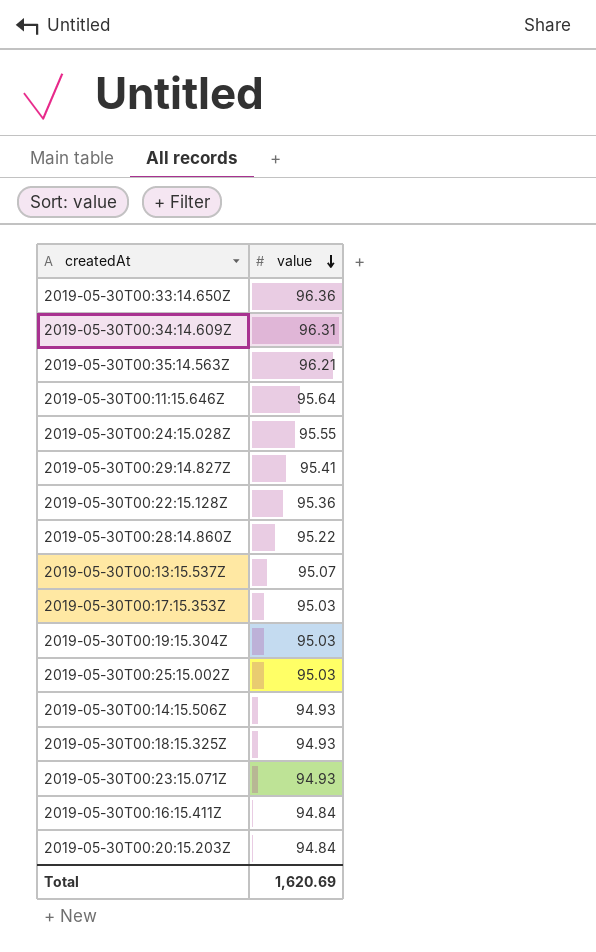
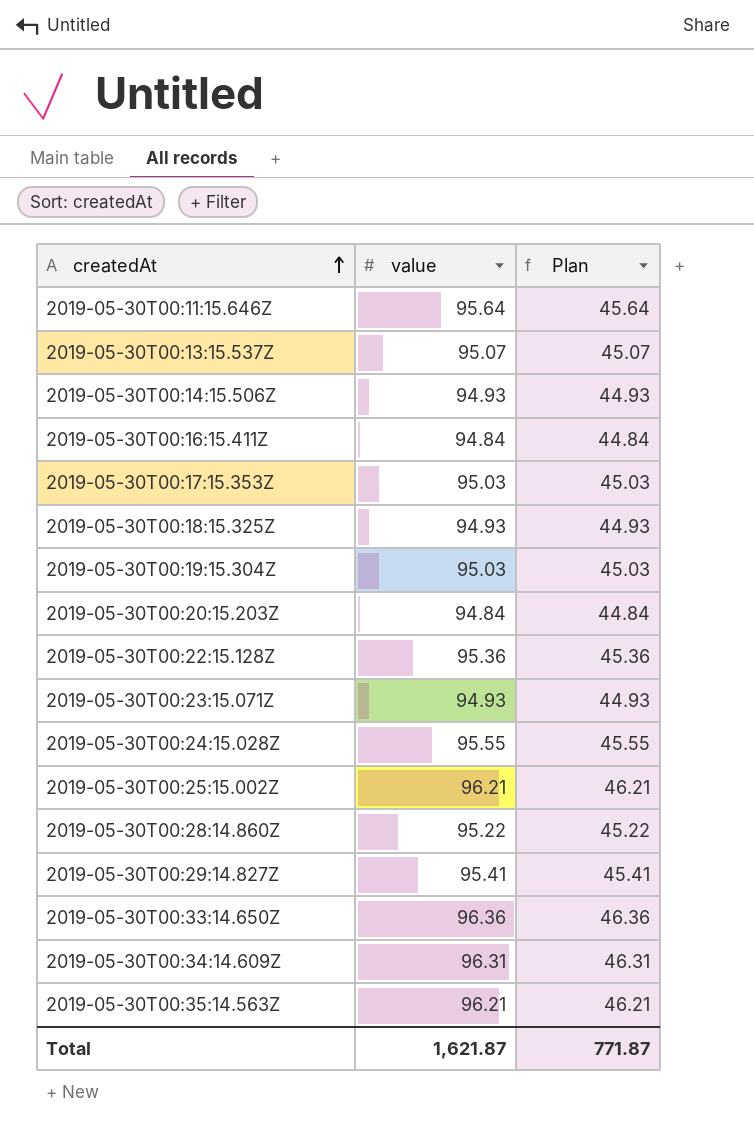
row order: value descending -> createdAt ascending
column Plan | formula: none -> [value] - 50
2019-05-30T00:25:15.002Z | value: 95.03 -> 96.21
Total | value: 1,620.69 -> 1,621.87

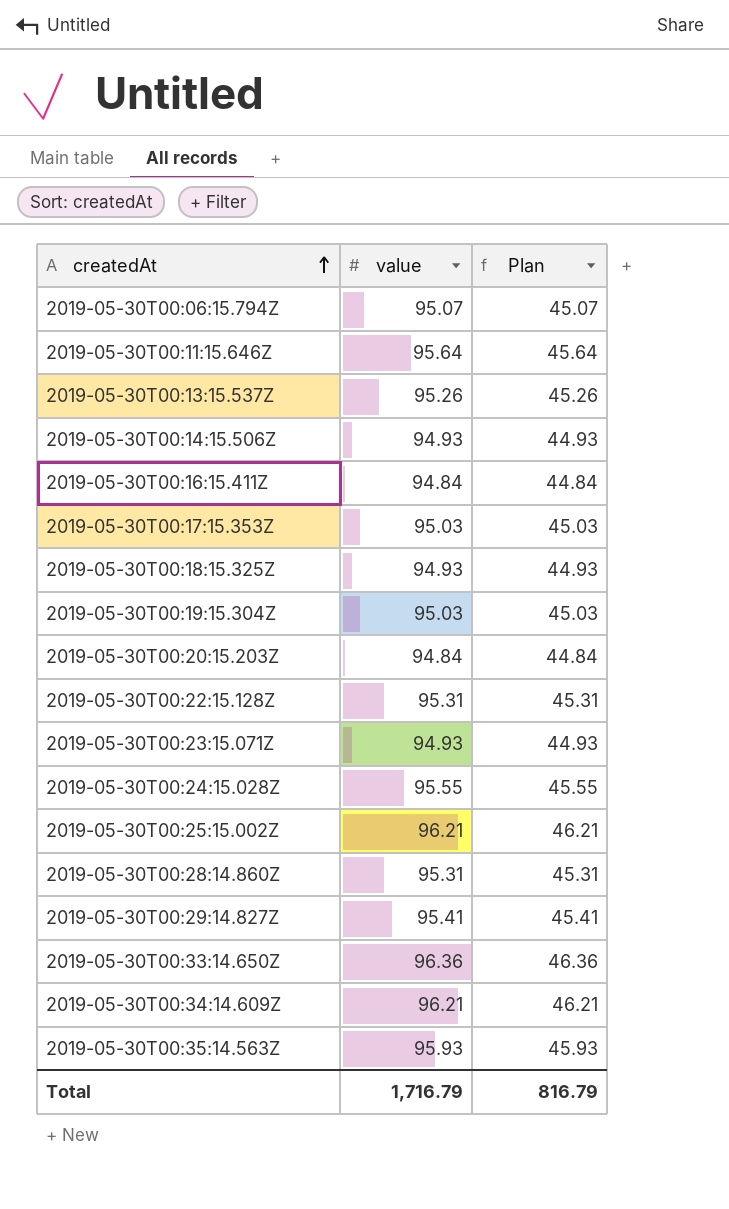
row 2019-05-30T00:06:15.794Z: none -> 95.07 | 45.07
2019-05-30T00:13:15.537Z | value: 95.07 -> 95.26
2019-05-30T00:13:15.537Z | Plan: 45.07 -> 45.26
2019-05-30T00:22:15.128Z | value: 95.36 -> 95.31
2019-05-30T00:22:15.128Z | Plan: 45.36 -> 45.31
2019-05-30T00:28:14.860Z | value: 95.22 -> 95.31
2019-05-30T00:28:14.860Z | Plan: 45.22 -> 45.31
2019-05-30T00:34:14.609Z | value: 96.31 -> 96.21
2019-05-30T00:34:14.609Z | Plan: 46.31 -> 46.21
2019-05-30T00:35:14.563Z | value: 96.21 -> 95.93
2019-05-30T00:35:14.563Z | Plan: 46.21 -> 45.93
Total | value: 1,621.87 -> 1,716.79
Total | Plan: 771.87 -> 816.79

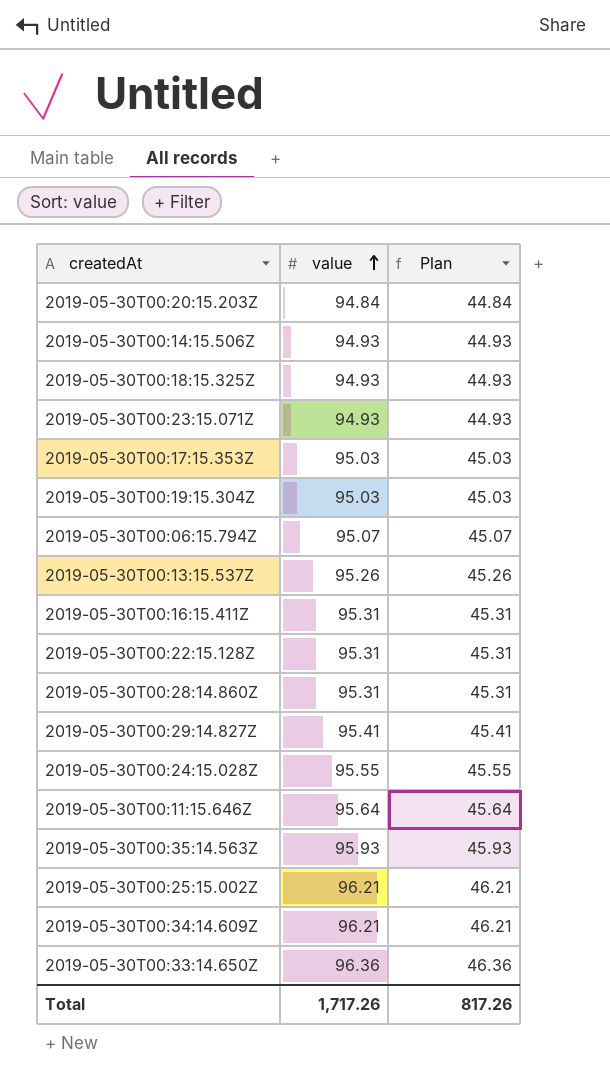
row order: createdAt ascending -> value ascending
2019-05-30T00:16:15.411Z | value: 94.84 -> 95.31
2019-05-30T00:16:15.411Z | Plan: 44.84 -> 45.31
Total | value: 1,716.79 -> 1,717.26
Total | Plan: 816.79 -> 817.26

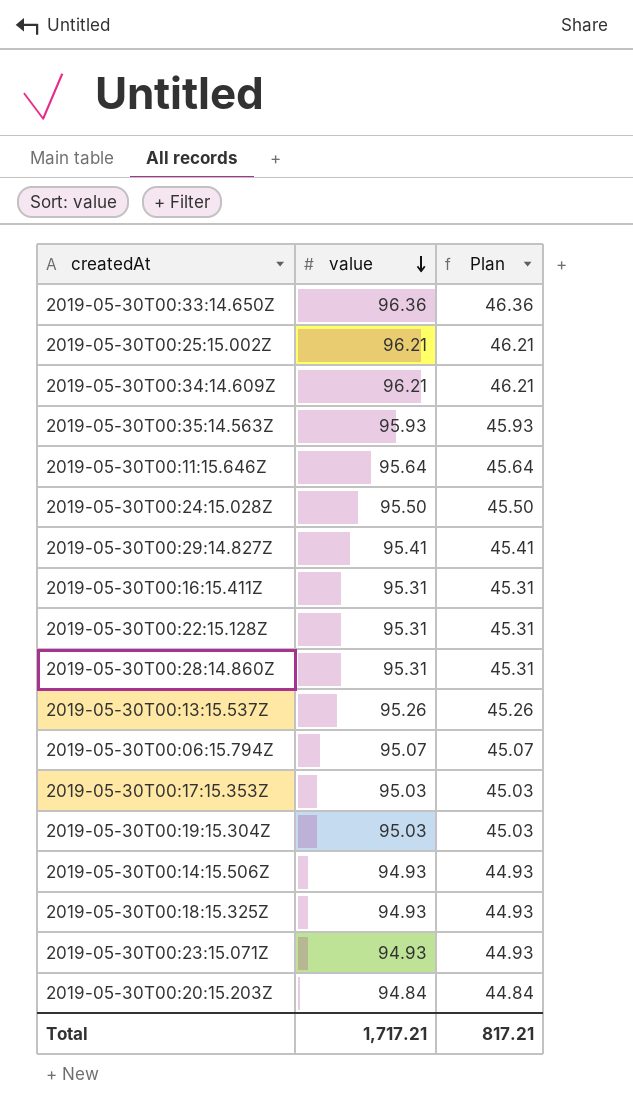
row order: value ascending -> value descending
2019-05-30T00:24:15.028Z | value: 95.55 -> 95.50
2019-05-30T00:24:15.028Z | Plan: 45.55 -> 45.50
Total | value: 1,717.26 -> 1,717.21
Total | Plan: 817.26 -> 817.21

